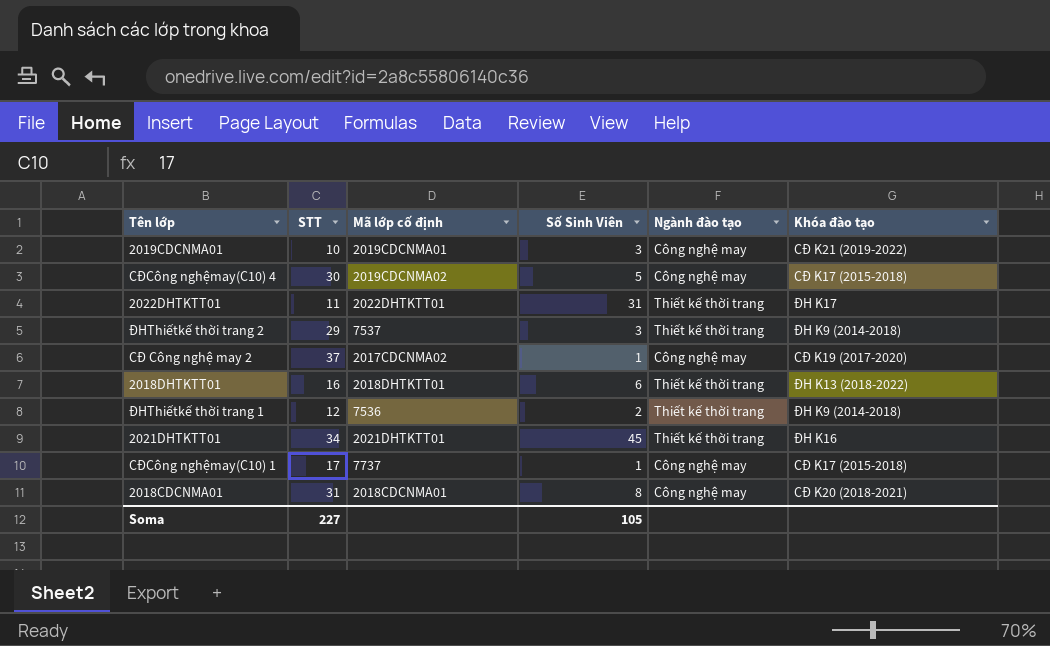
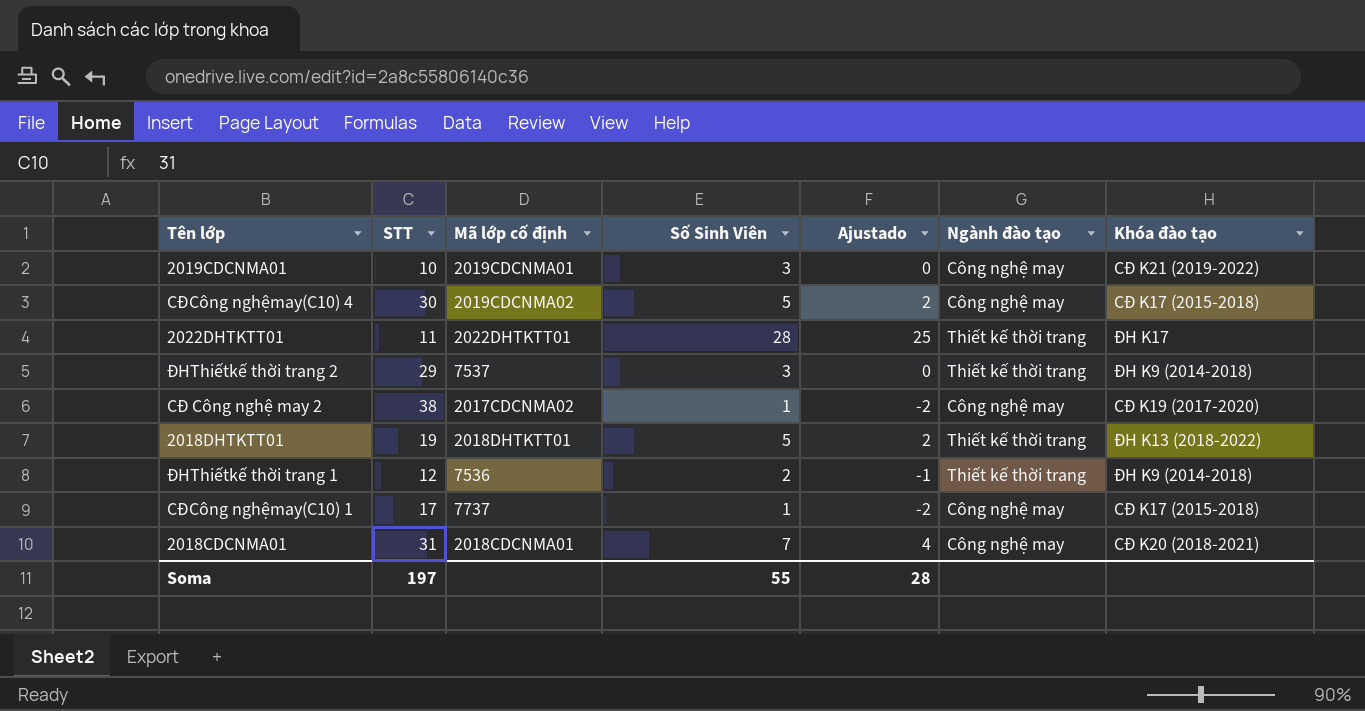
column Ajustado | formula: none -> [Số Sinh Viên] - 3
row 2021DHTKTT01: 34 | 2021DHTKTT01 | 45 | Thiết kế thời trang | ĐH K16 -> none
2022DHTKTT01 | Số Sinh Viên: 31 -> 28
CĐ Công nghệ may 2 | STT: 37 -> 38
2018DHTKTT01 | STT: 16 -> 19
2018DHTKTT01 | Số Sinh Viên: 6 -> 5
2018CDCNMA01 | Số Sinh Viên: 8 -> 7
Soma | STT: 227 -> 197
Soma | Số Sinh Viên: 105 -> 55

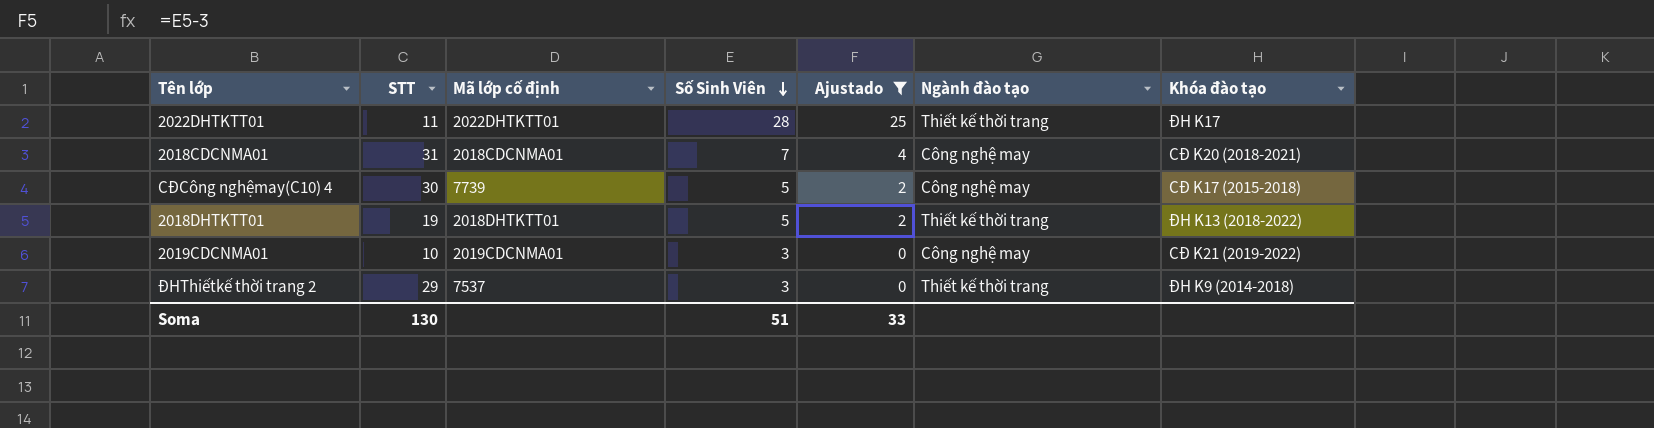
filter: none -> Ajustado >= 0
row order: none -> Số Sinh Viên descending
CÐCông nghệmay(C10) 4 | Mã lớp cố định: 2019CDCNMA02 -> 7739
Soma | STT: 197 -> 130
Soma | Số Sinh Viên: 55 -> 51
Soma | Ajustado: 28 -> 33

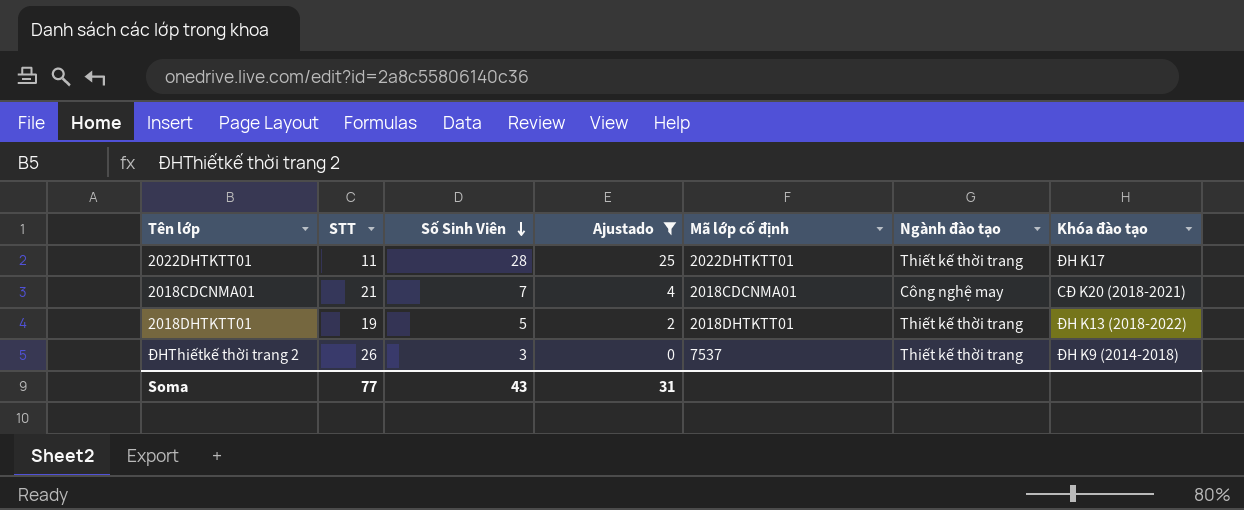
column Mã lớp cố định | position: 3 -> 5
row CÐCông nghệmay(C10) 4: 30 | 7739 | 5 | 2 | Công nghệ may | CĐ K17 (2015-2018) -> none
row 2019CDCNMA01: 10 | 2019CDCNMA01 | 3 | 0 | Công nghệ may | CĐ K21 (2019-2022) -> none
2018CDCNMA01 | STT: 31 -> 21
ĐHThiếtkế thời trang 2 | STT: 29 -> 26
Soma | STT: 130 -> 77
Soma | Số Sinh Viên: 51 -> 43
Soma | Ajustado: 33 -> 31

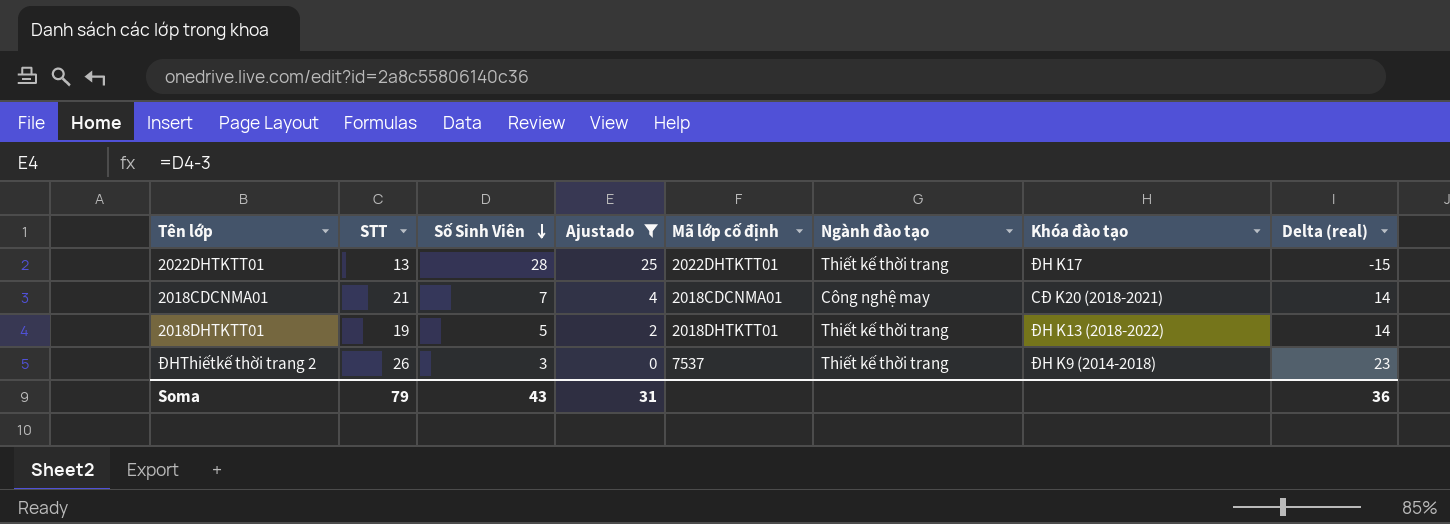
column Delta (real) | formula: none -> [STT] - [Số Sinh Viên]
2022DHTKTT01 | STT: 11 -> 13
Soma | STT: 77 -> 79

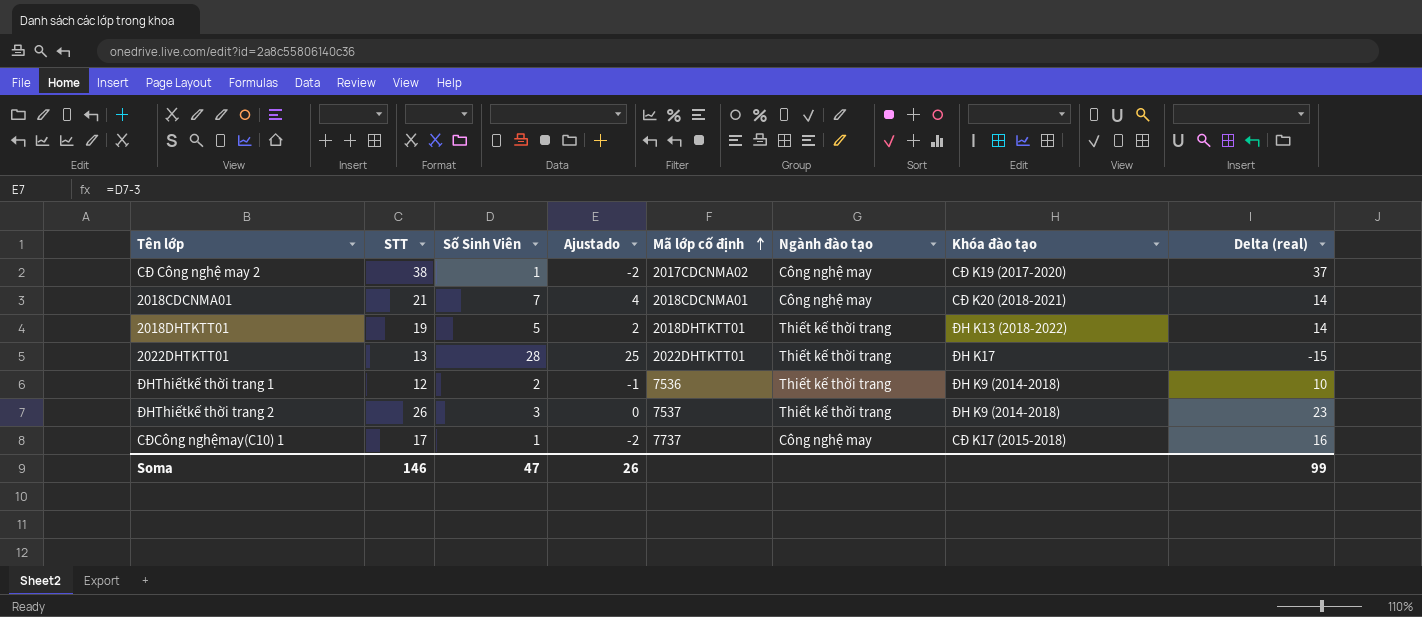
filter: Ajustado >= 0 -> none
row order: Số Sinh Viên descending -> Mã lớp cố định ascending
Soma | STT: 79 -> 146
Soma | Số Sinh Viên: 43 -> 47
Soma | Ajustado: 31 -> 26
Soma | Delta (real): 36 -> 99

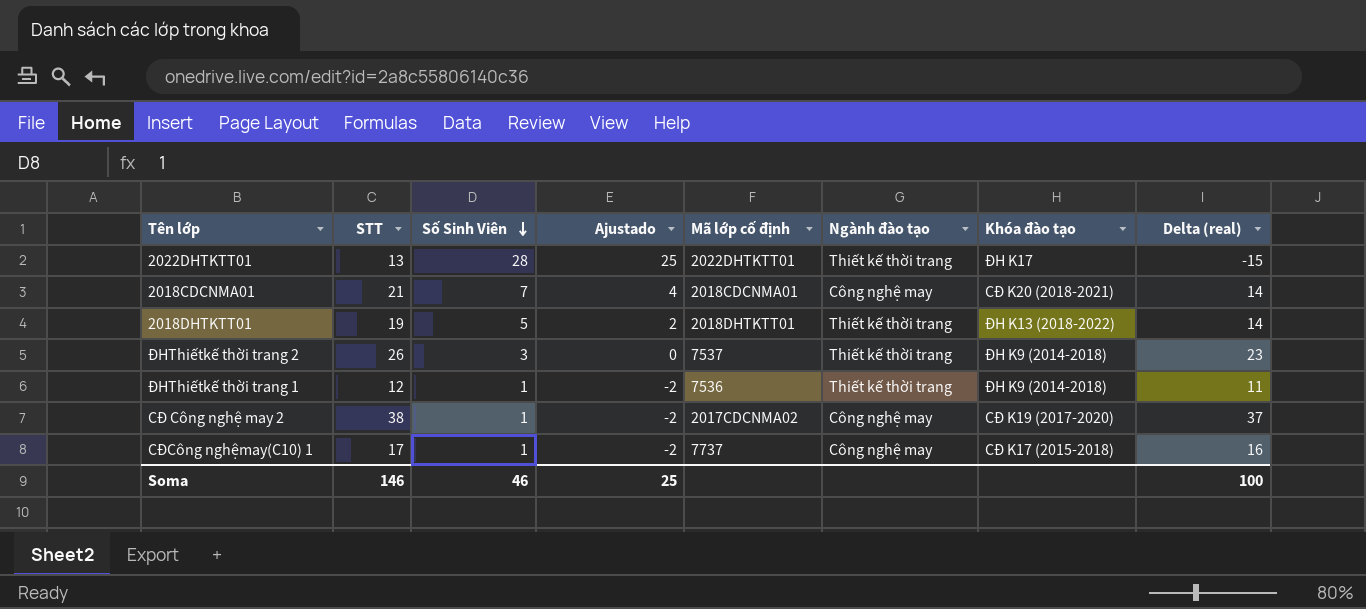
row order: Mã lớp cố định ascending -> Số Sinh Viên descending
ĐHThiếtkế thời trang 1 | Số Sinh Viên: 2 -> 1
ĐHThiếtkế thời trang 1 | Ajustado: -1 -> -2
ĐHThiếtkế thời trang 1 | Delta (real): 10 -> 11
Soma | Số Sinh Viên: 47 -> 46
Soma | Ajustado: 26 -> 25
Soma | Delta (real): 99 -> 100

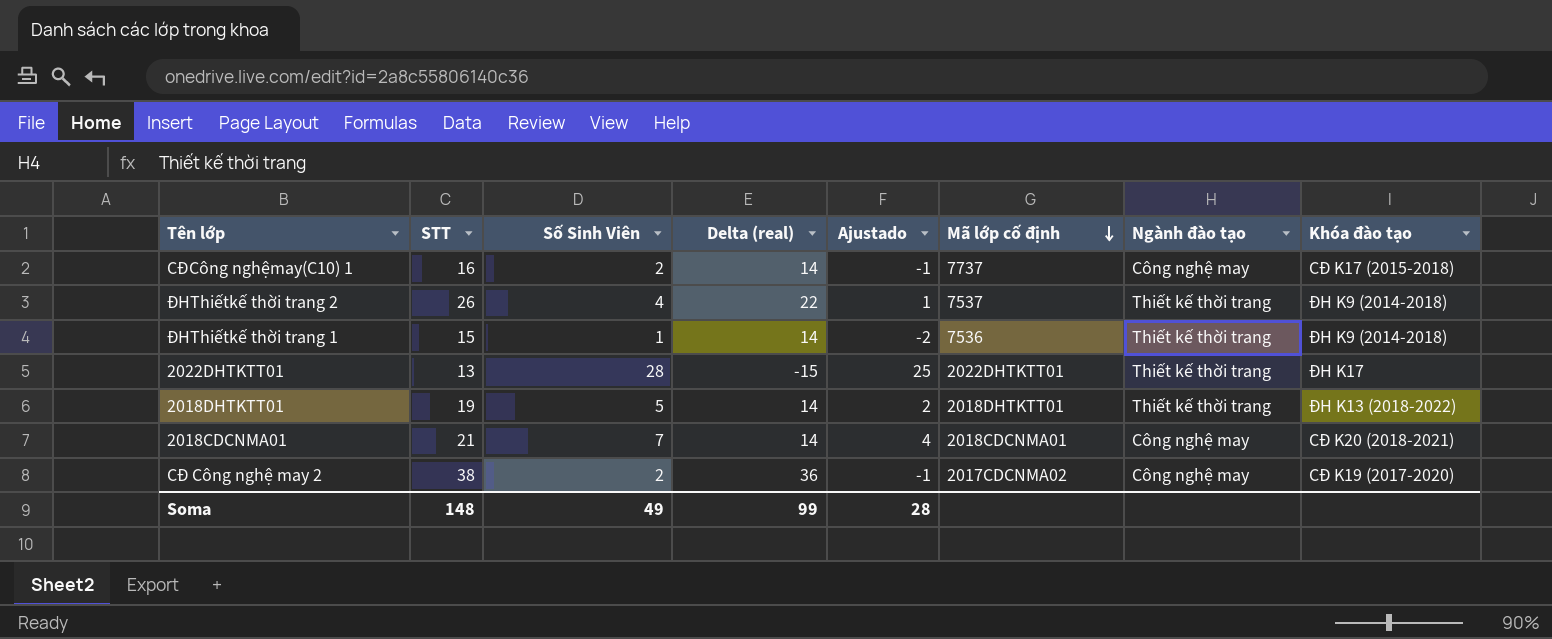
row order: Số Sinh Viên descending -> Mã lớp cố định descending
column Delta (real) | position: 8 -> 4
CÐCông nghệmay(C10) 1 | STT: 17 -> 16
CÐCông nghệmay(C10) 1 | Số Sinh Viên: 1 -> 2
CÐCông nghệmay(C10) 1 | Delta (real): 16 -> 14
CÐCông nghệmay(C10) 1 | Ajustado: -2 -> -1
ĐHThiếtkế thời trang 2 | Số Sinh Viên: 3 -> 4
ĐHThiếtkế thời trang 2 | Delta (real): 23 -> 22
ĐHThiếtkế thời trang 2 | Ajustado: 0 -> 1
ĐHThiếtkế thời trang 1 | STT: 12 -> 15
ĐHThiếtkế thời trang 1 | Delta (real): 11 -> 14
CĐ Công nghệ may 2 | Số Sinh Viên: 1 -> 2
CĐ Công nghệ may 2 | Delta (real): 37 -> 36
CĐ Công nghệ may 2 | Ajustado: -2 -> -1
Soma | STT: 146 -> 148
Soma | Số Sinh Viên: 46 -> 49
Soma | Delta (real): 100 -> 99
Soma | Ajustado: 25 -> 28

